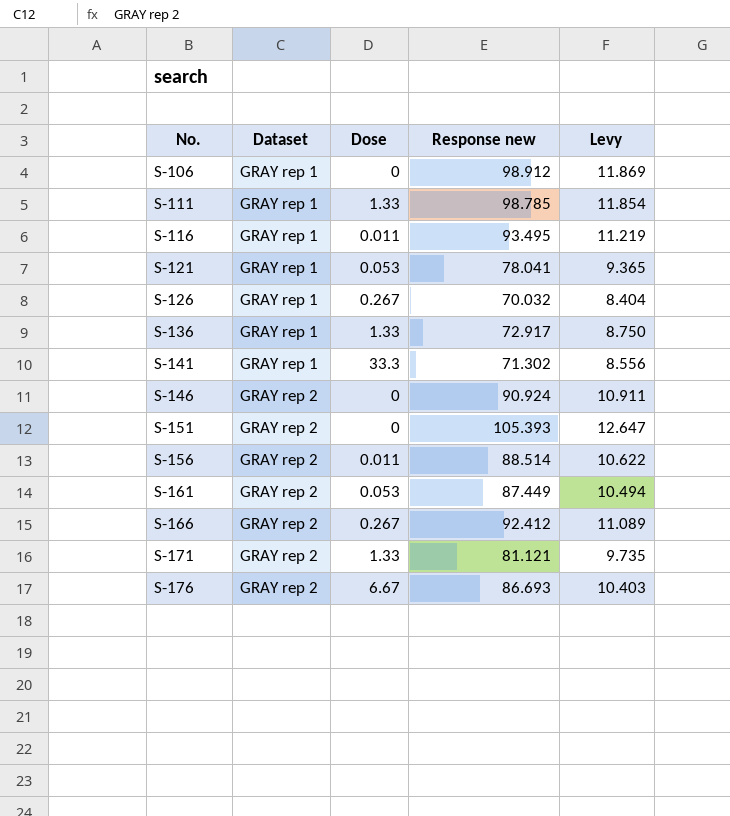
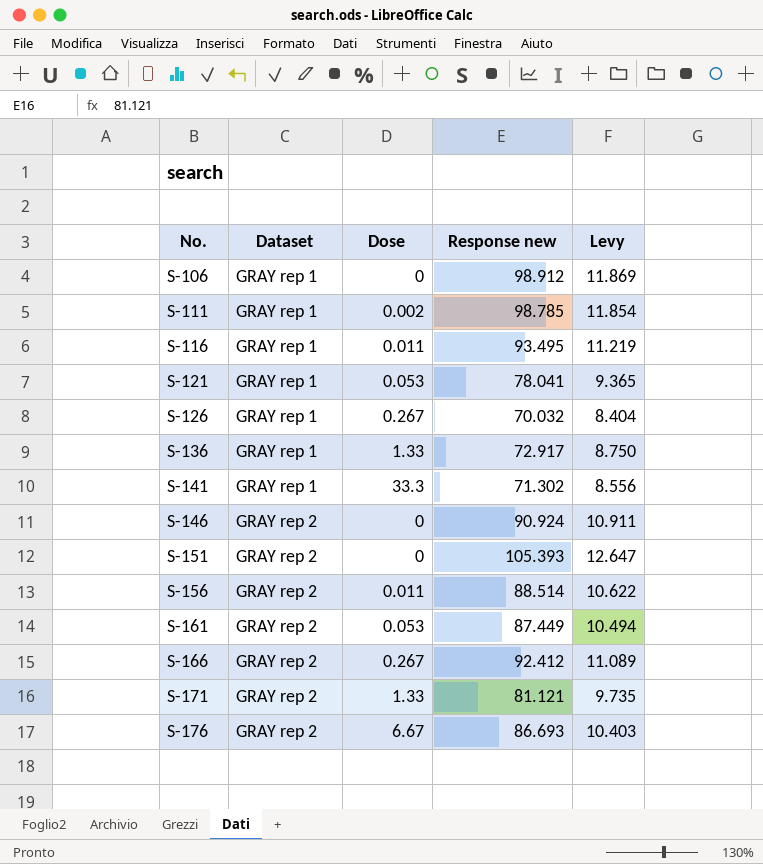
S-111 | Dose: 1.33 -> 0.002

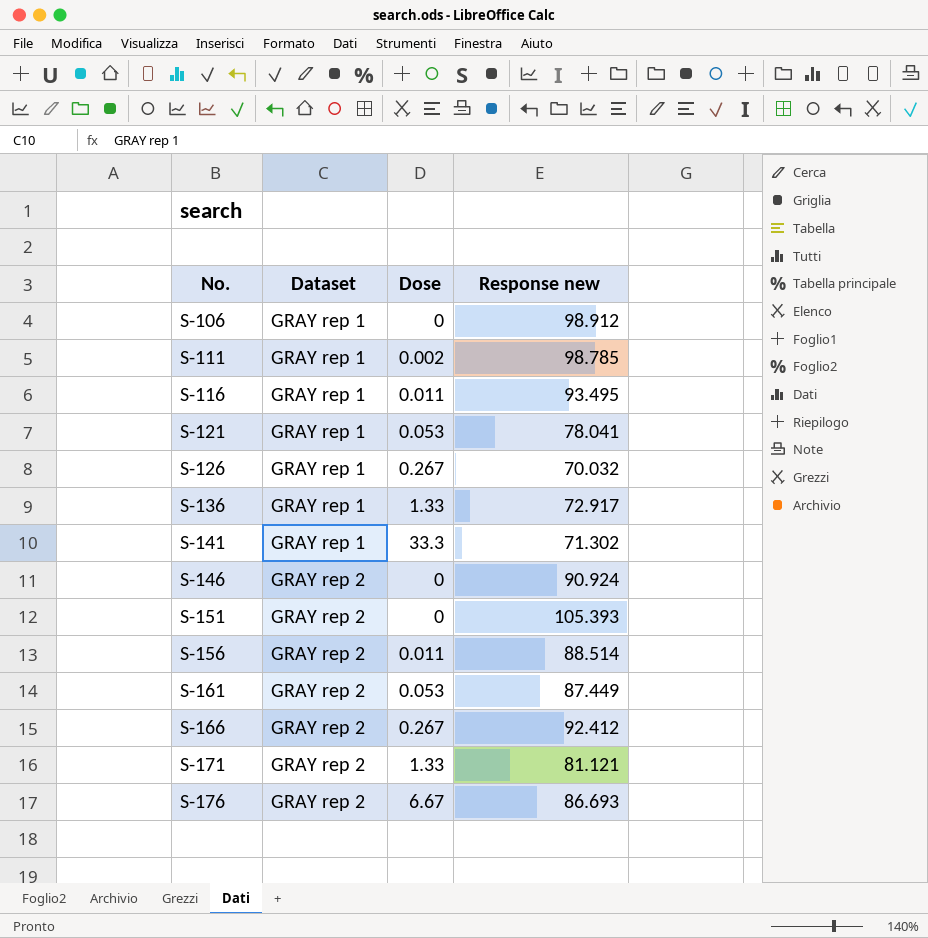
column Levy | formula: [Response new] * 0.12 -> none

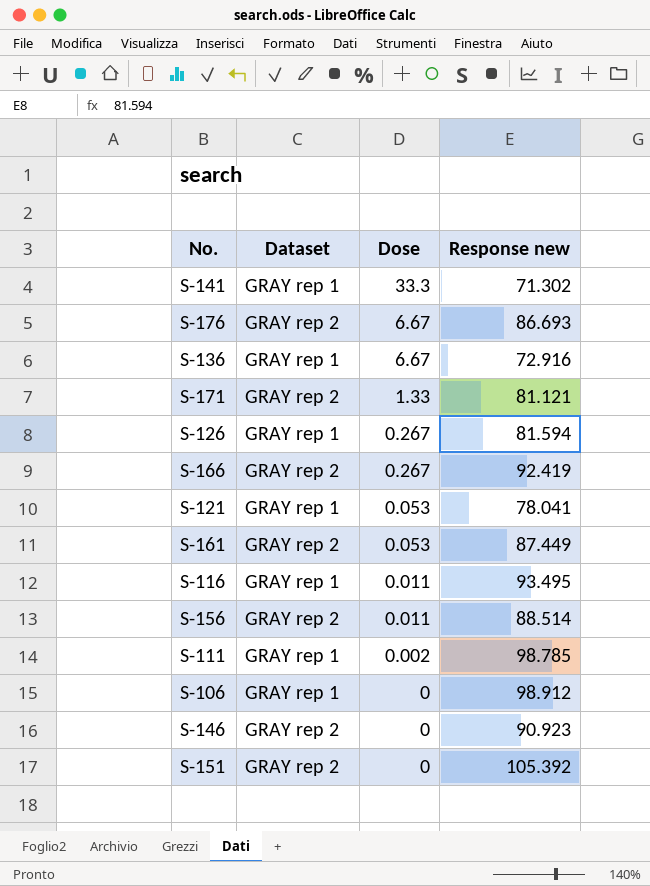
row order: No. ascending -> Dose descending
S-136 | Dose: 1.33 -> 6.67
S-136 | Response new: 72.917 -> 72.916
S-126 | Response new: 70.032 -> 81.594
S-166 | Response new: 92.412 -> 92.419
S-146 | Response new: 90.924 -> 90.923
S-151 | Response new: 105.393 -> 105.392

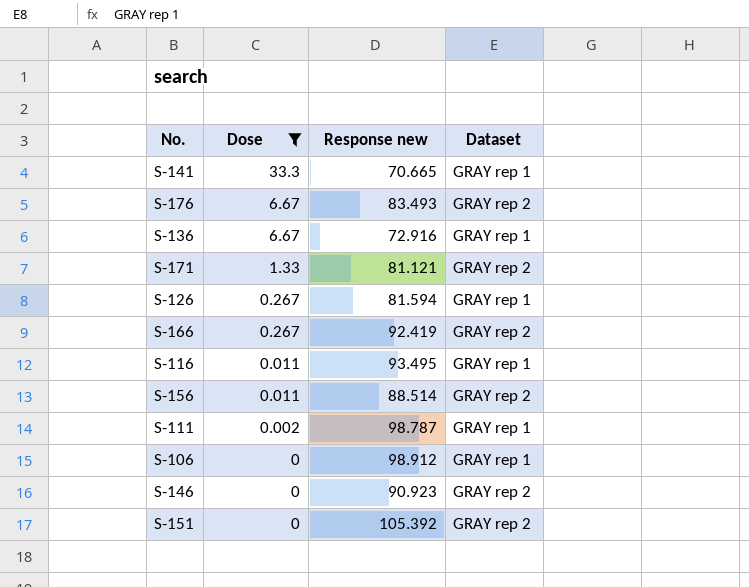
filter: none -> Dose != 0.053
column Dataset | position: 2 -> 4
S-141 | Response new: 71.302 -> 70.665
S-176 | Response new: 86.693 -> 83.493
S-111 | Response new: 98.785 -> 98.787

